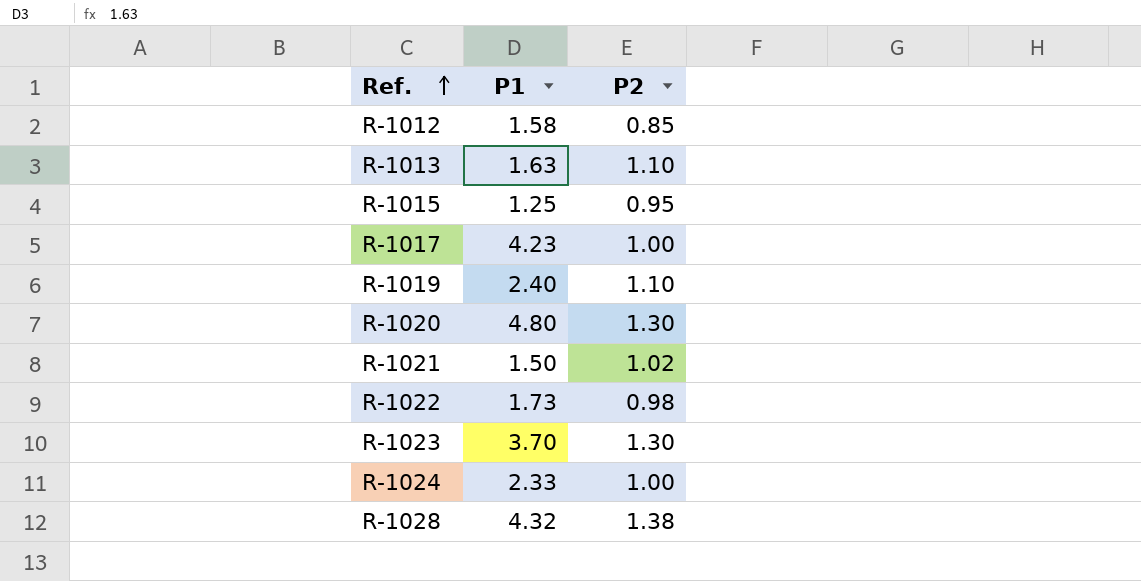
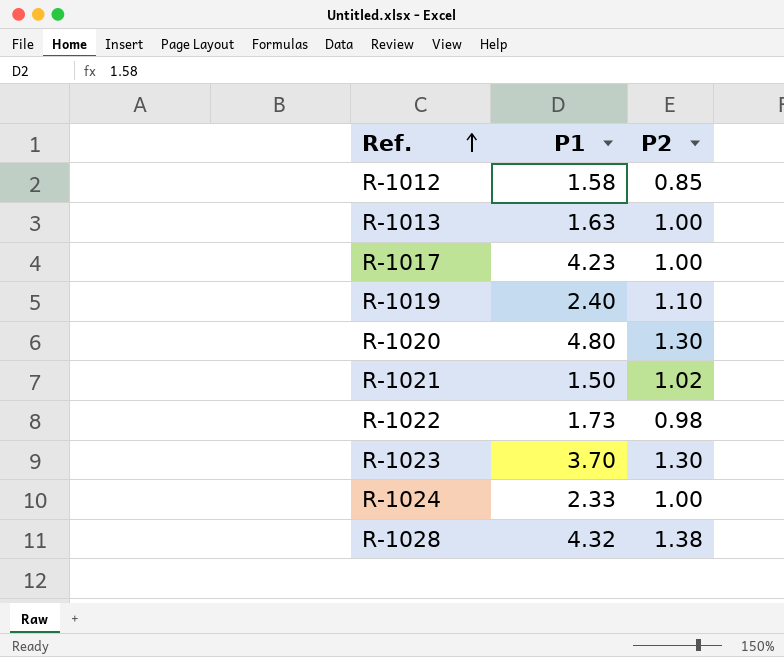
row R-1015: 1.25 | 0.95 -> none
R-1013 | P2: 1.10 -> 1.00

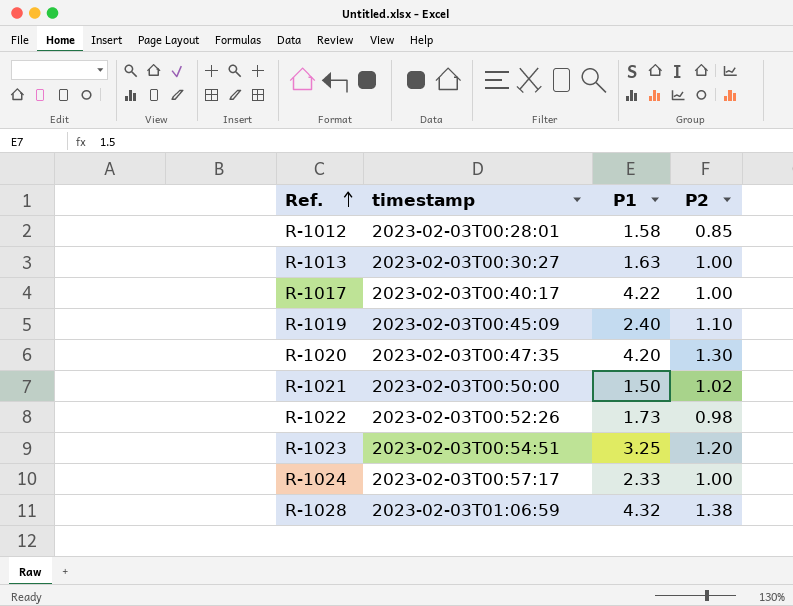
column timestamp | position: none -> 2
R-1017 | P1: 4.23 -> 4.22
R-1020 | P1: 4.80 -> 4.20
R-1023 | P1: 3.70 -> 3.25
R-1023 | P2: 1.30 -> 1.20

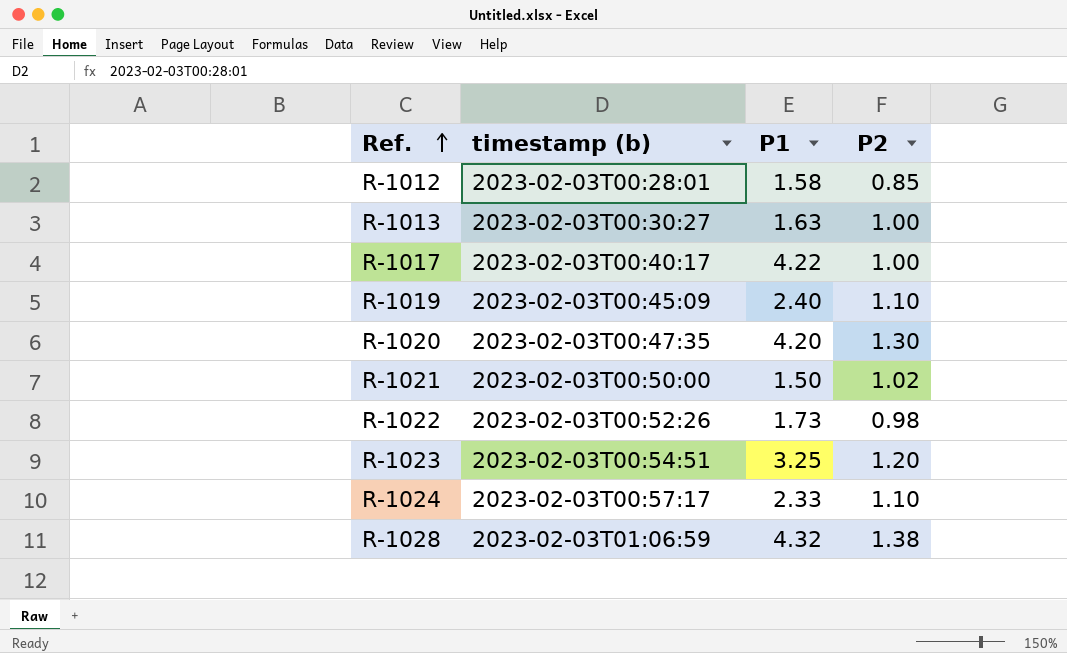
column name: timestamp -> timestamp (b)
R-1024 | P2: 1.00 -> 1.10

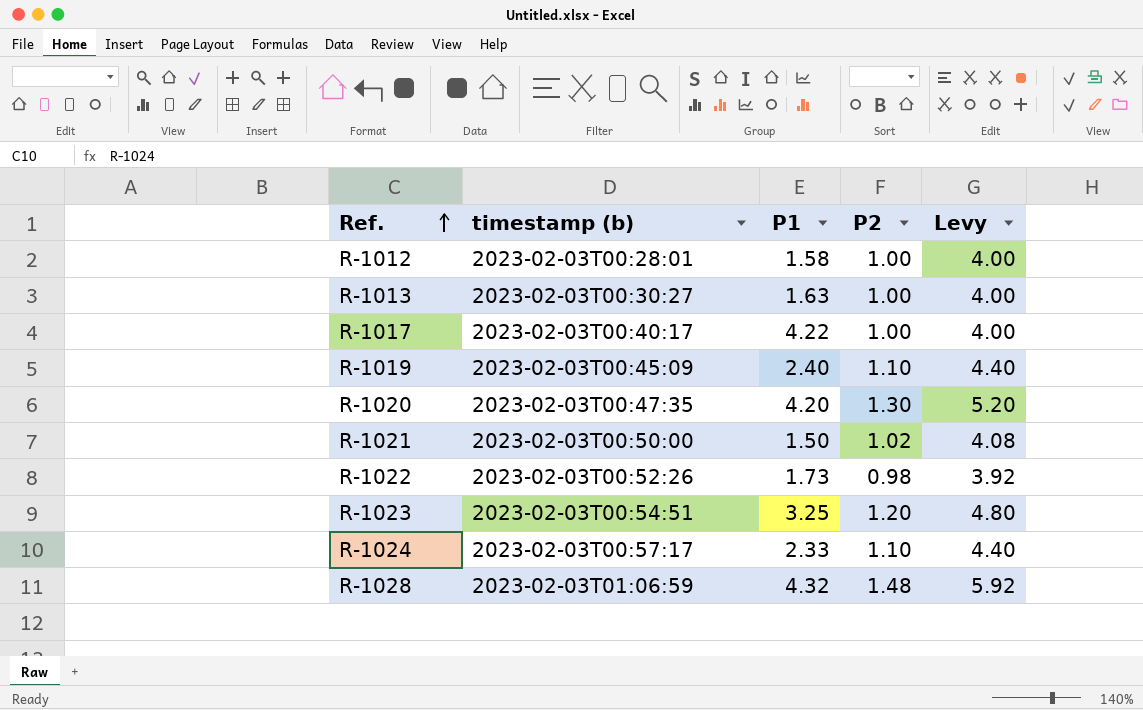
column Levy | formula: none -> [P2] * 4
R-1012 | P2: 0.85 -> 1.00
R-1028 | P2: 1.38 -> 1.48

